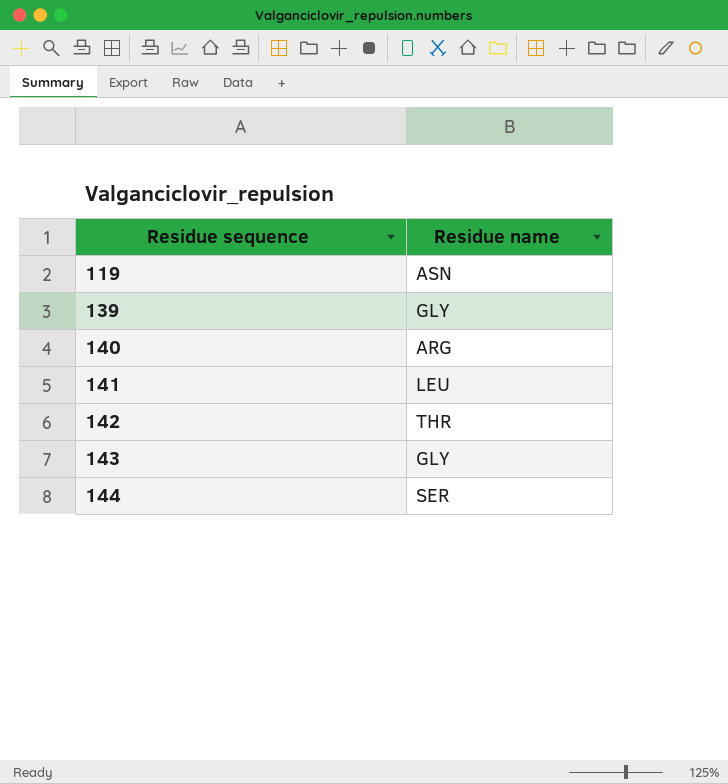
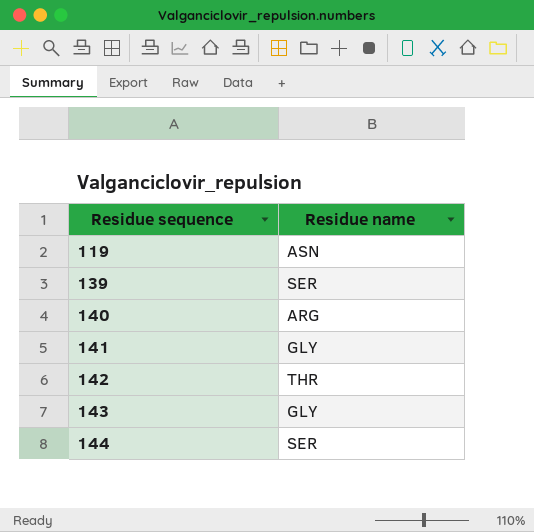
139 | Residue name: GLY -> SER
141 | Residue name: LEU -> GLY

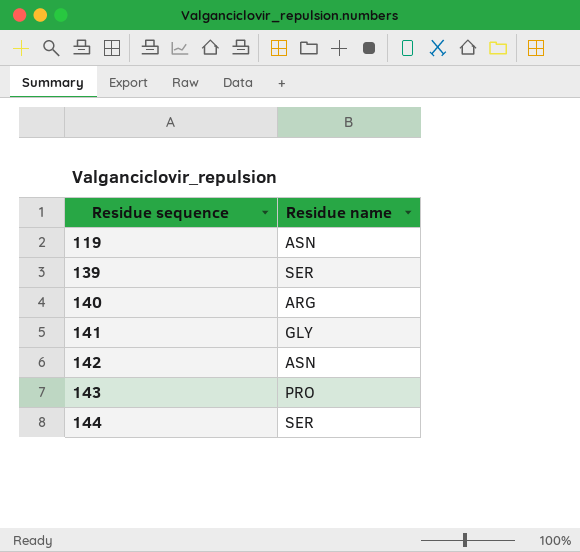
142 | Residue name: THR -> ASN
143 | Residue name: GLY -> PRO

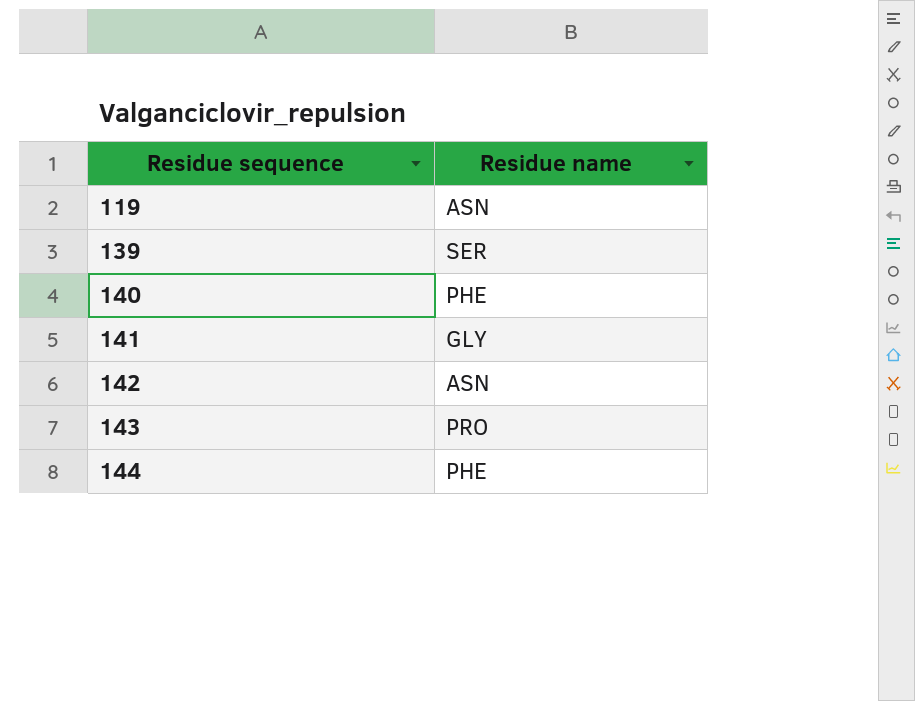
140 | Residue name: ARG -> PHE
144 | Residue name: SER -> PHE

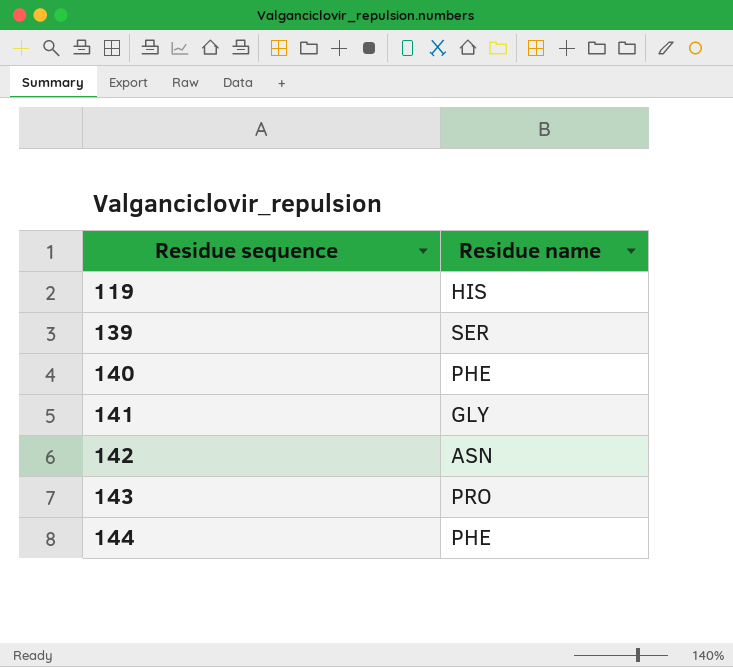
119 | Residue name: ASN -> HIS

